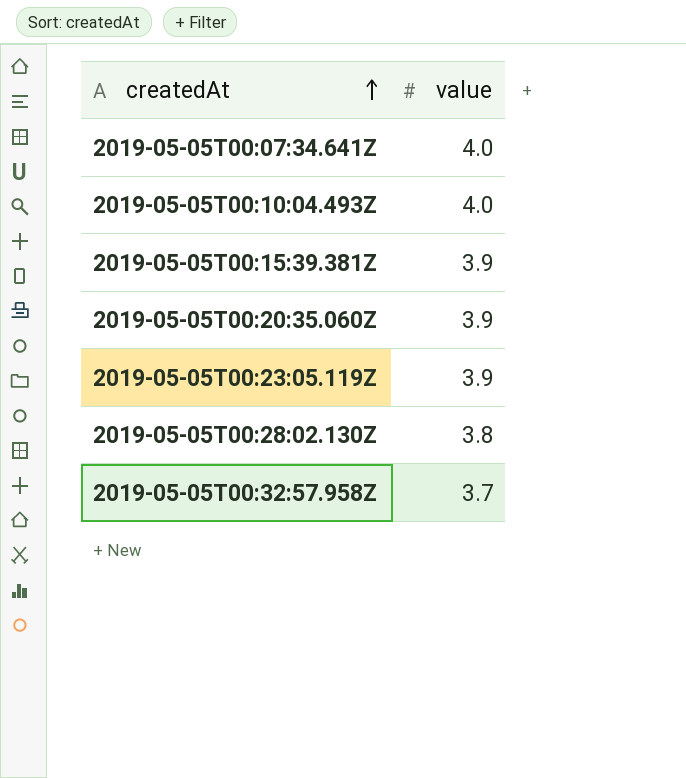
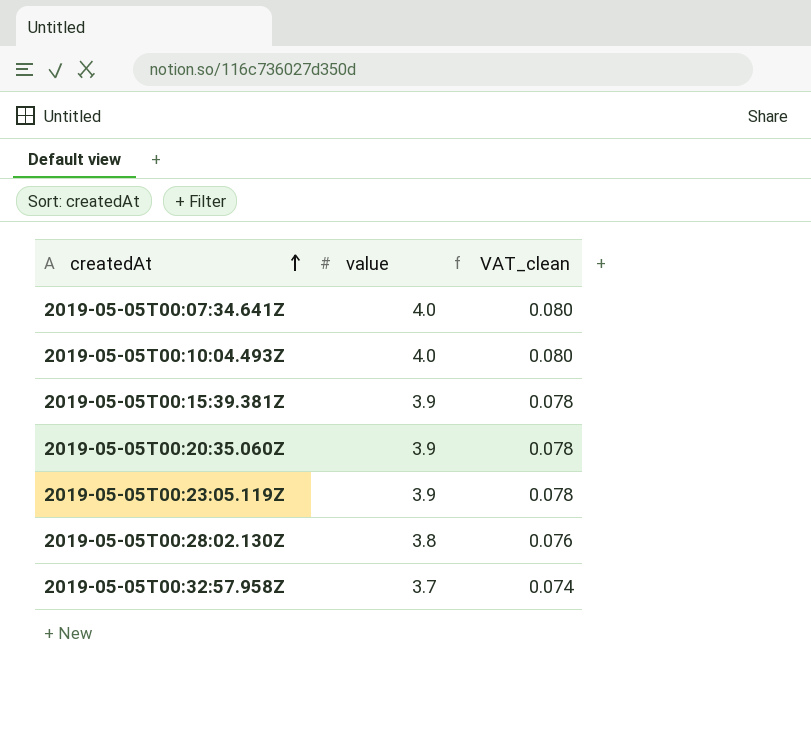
column VAT_clean | formula: none -> [value] * 0.02

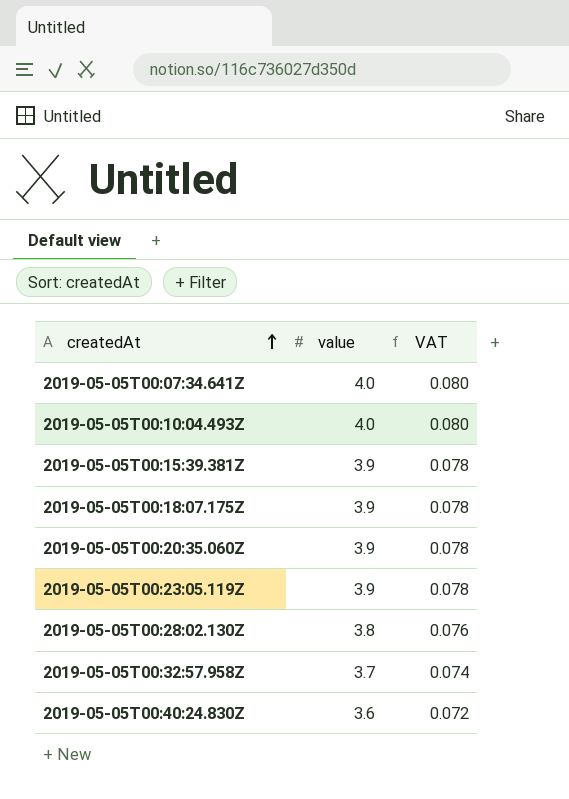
column name: VAT_clean -> VAT
row 2019-05-05T00:18:07.175Z: none -> 3.9 | 0.078
row 2019-05-05T00:40:24.830Z: none -> 3.6 | 0.072

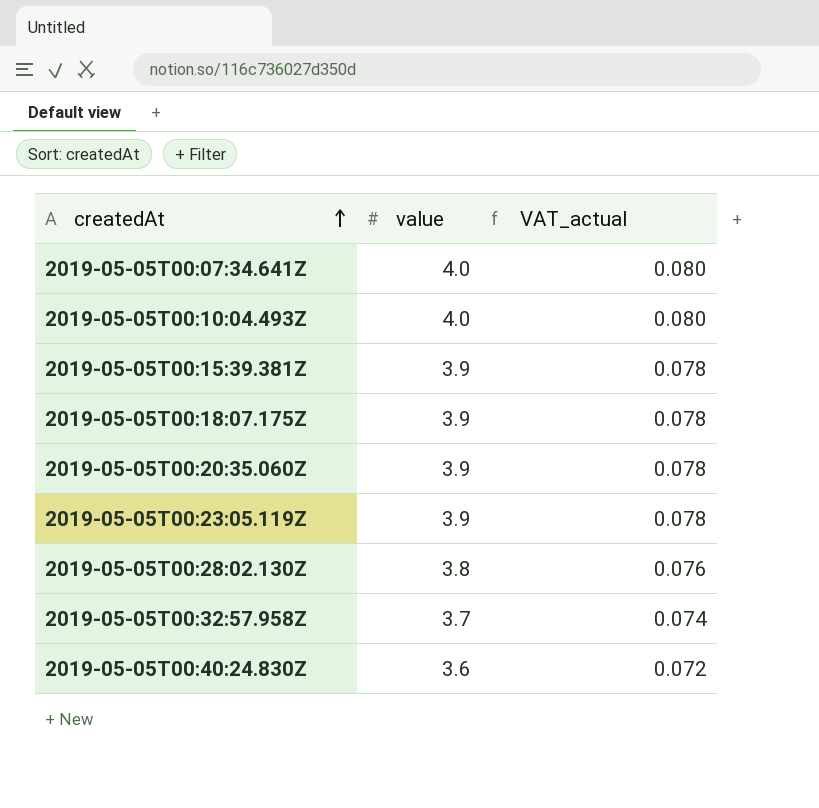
column name: VAT -> VAT_actual

